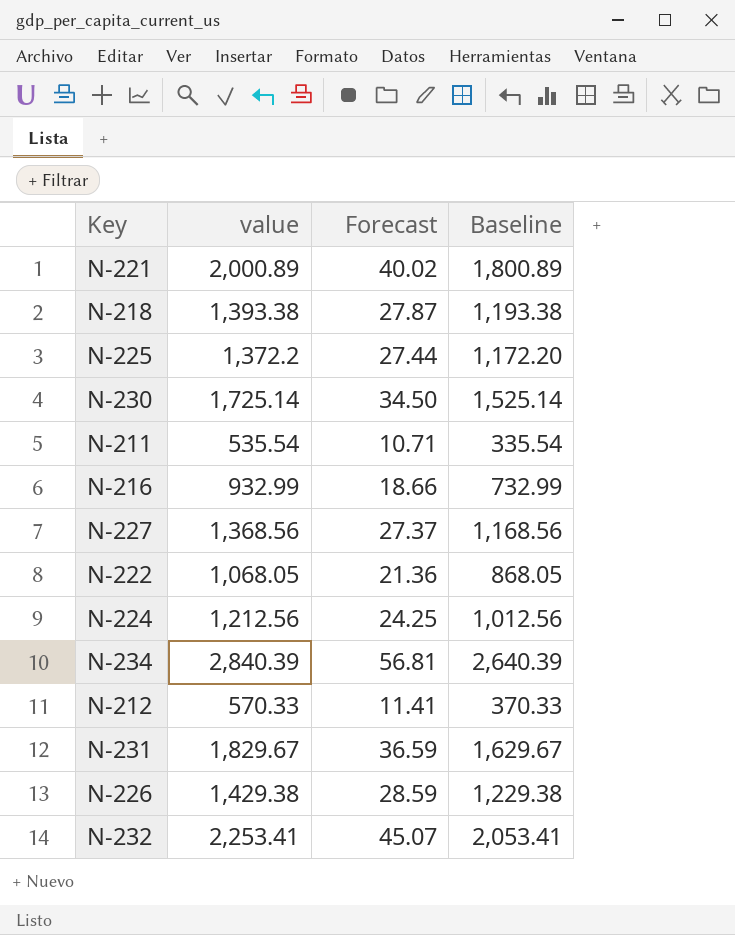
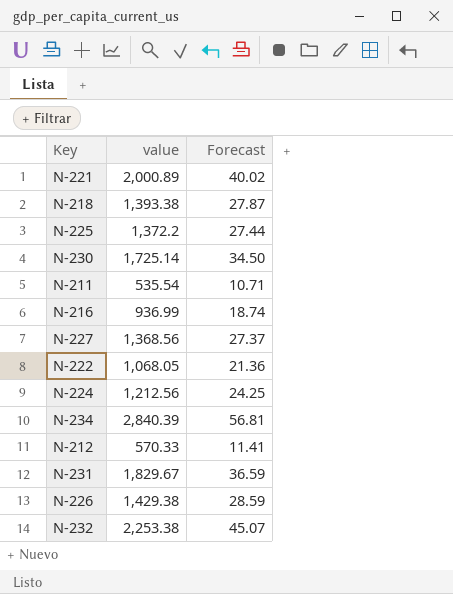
column Baseline | formula: [value] - 200 -> none
N-216 | value: 932.99 -> 936.99
N-216 | Forecast: 18.66 -> 18.74
N-232 | value: 2,253.41 -> 2,253.38

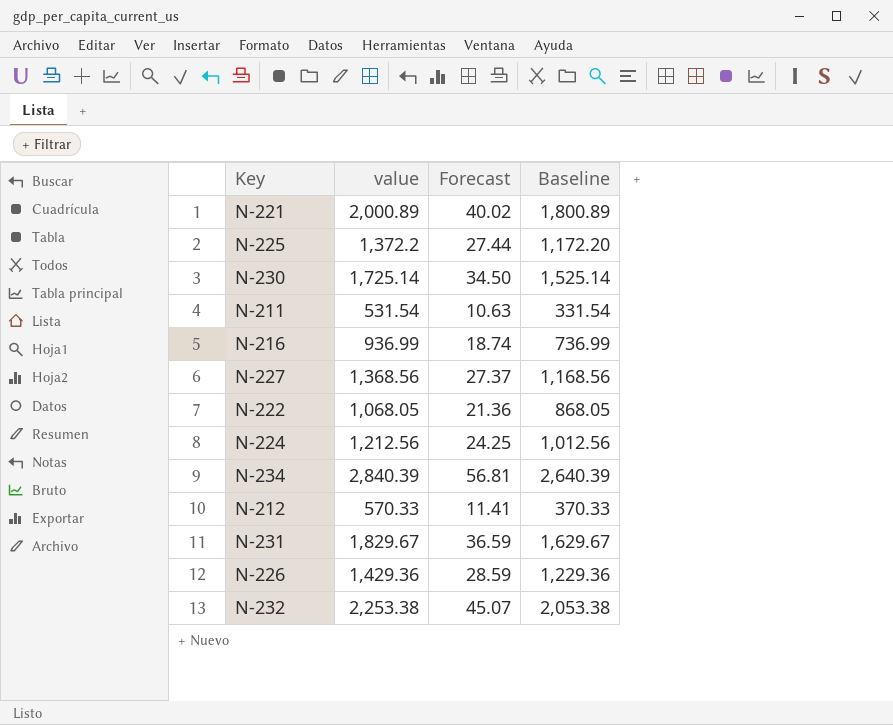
column Baseline | formula: none -> [value] - 200
row N-218: 1,393.38 | 27.87 -> none
N-211 | value: 535.54 -> 531.54
N-211 | Forecast: 10.71 -> 10.63
N-226 | value: 1,429.38 -> 1,429.36

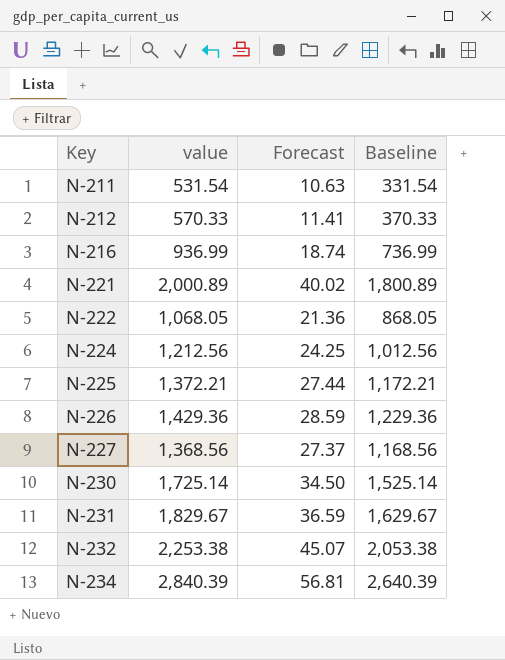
row order: none -> Key ascending
N-225 | value: 1,372.2 -> 1,372.21
N-225 | Baseline: 1,172.20 -> 1,172.21

